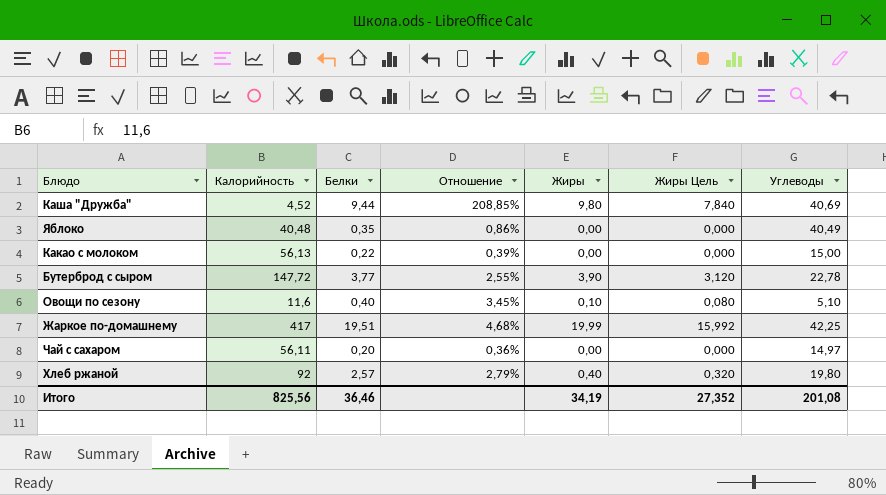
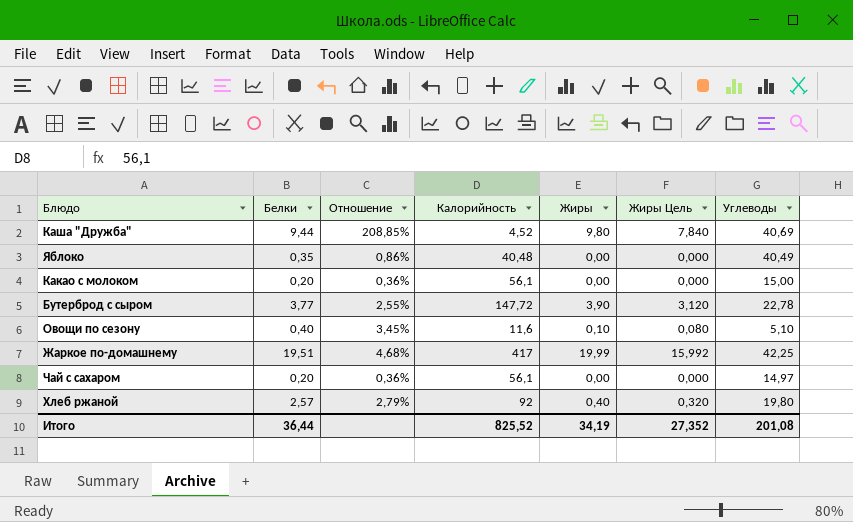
column Калорийность | position: 2 -> 4
Какао с молоком | Белки: 0,22 -> 0,20
Какао с молоком | Отношение: 0,39% -> 0,36%
Какао с молоком | Калорийность: 56,13 -> 56,1
Чай с сахаром | Калорийность: 56,11 -> 56,1
Итого | Белки: 36,46 -> 36,44
Итого | Калорийность: 825,56 -> 825,52

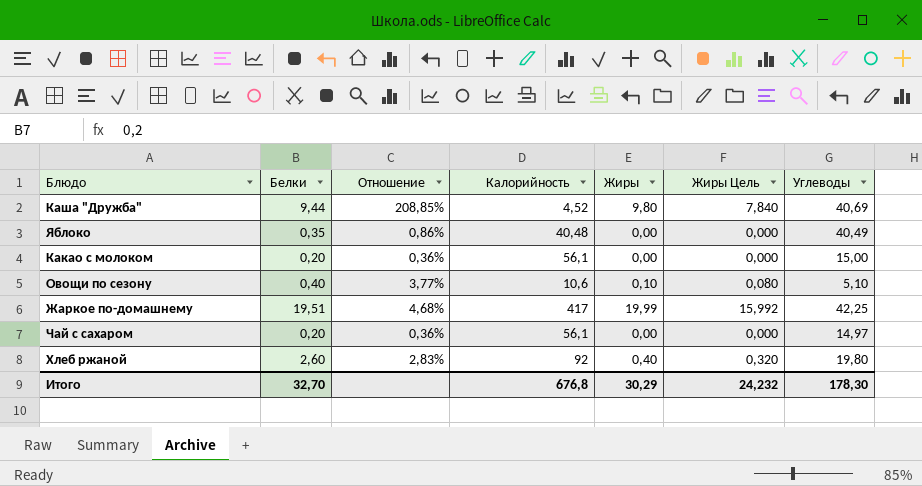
row Бутерброд с сыром: 3,77 | 2,55% | 147,72 | 3,90 | 3,120 | 22,78 -> none
Овощи по сезону | Отношение: 3,45% -> 3,77%
Овощи по сезону | Калорийность: 11,6 -> 10,6
Хлеб ржаной | Белки: 2,57 -> 2,60
Хлеб ржаной | Отношение: 2,79% -> 2,83%
Итого | Белки: 36,44 -> 32,70
Итого | Калорийность: 825,52 -> 676,8
Итого | Жиры: 34,19 -> 30,29
Итого | Жиры Цель: 27,352 -> 24,232
Итого | Углеводы: 201,08 -> 178,30

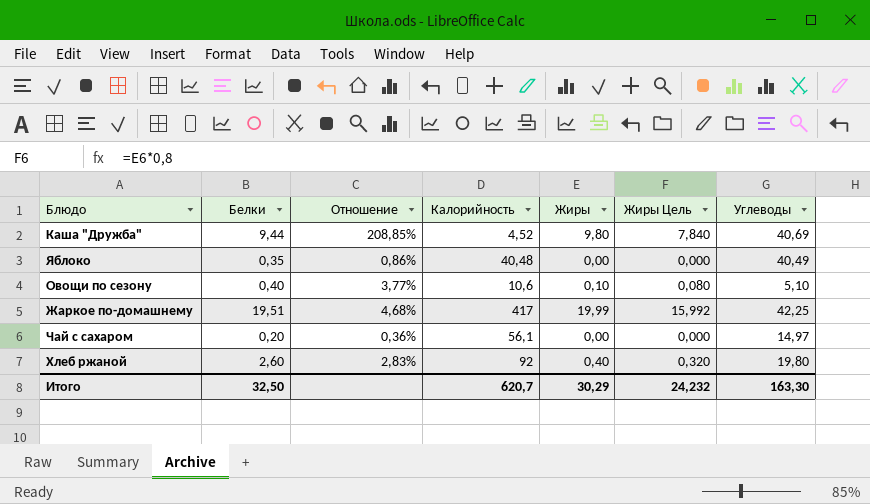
row Какао с молоком: 0,20 | 0,36% | 56,1 | 0,00 | 0,000 | 15,00 -> none
Итого | Белки: 32,70 -> 32,50
Итого | Калорийность: 676,8 -> 620,7
Итого | Углеводы: 178,30 -> 163,30

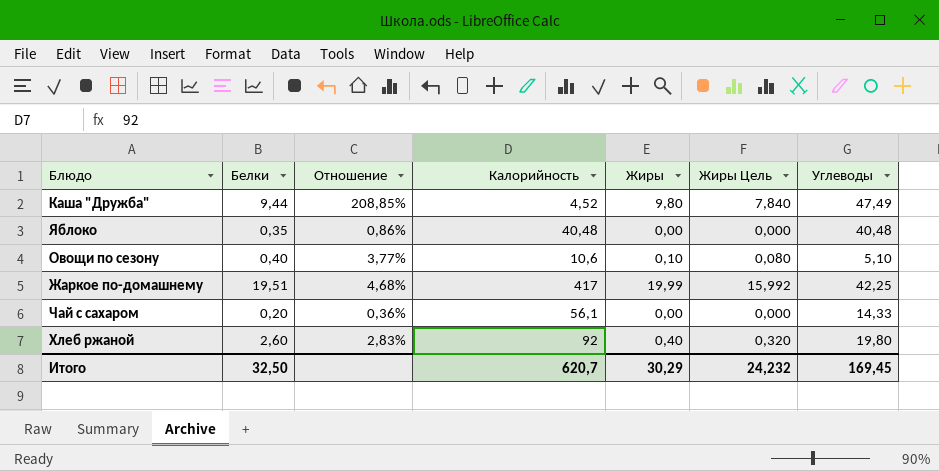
Каша "Дружба" | Углеводы: 40,69 -> 47,49
Яблоко | Углеводы: 40,49 -> 40,48
Чай с сахаром | Углеводы: 14,97 -> 14,33
Итого | Углеводы: 163,30 -> 169,45

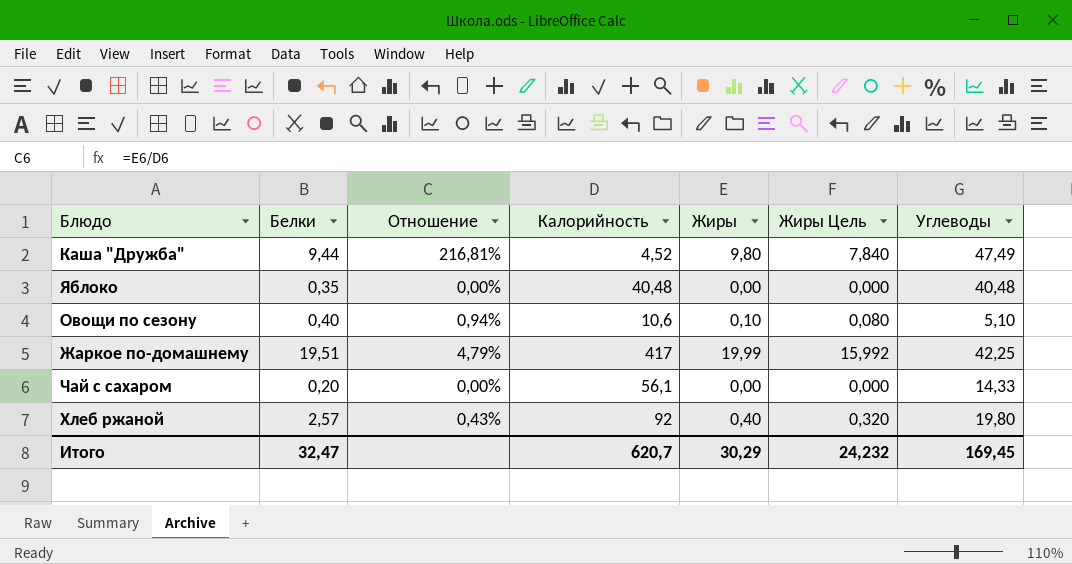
column Отношение | formula: [Белки] / [Калорийность] -> [Жиры] / [Калорийность]
Хлеб ржаной | Белки: 2,60 -> 2,57
Итого | Белки: 32,50 -> 32,47

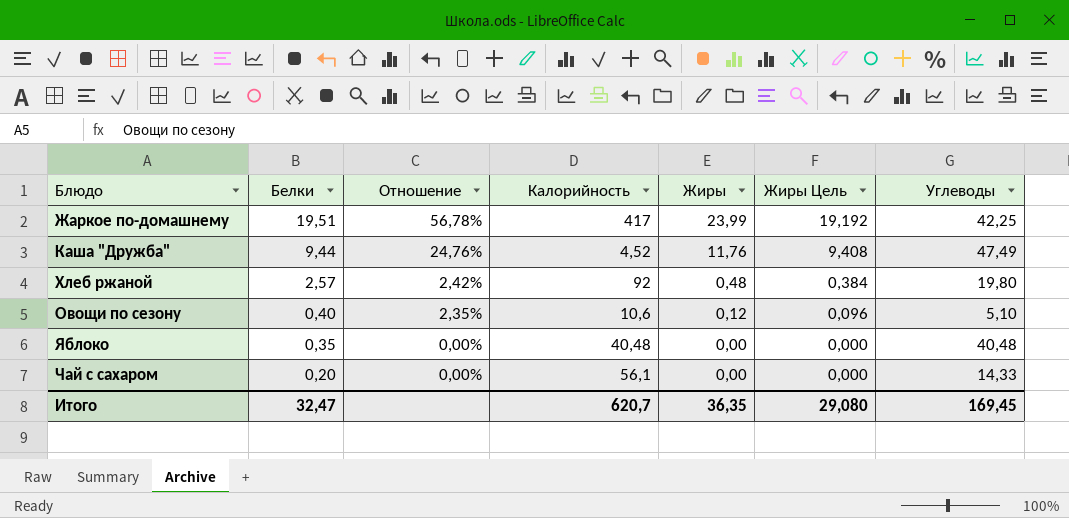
row order: none -> Белки descending
column Отношение | formula: [Жиры] / [Калорийность] -> [Жиры] / [Углеводы]
Жаркое по-домашнему | Жиры: 19,99 -> 23,99
Жаркое по-домашнему | Жиры Цель: 15,992 -> 19,192
Каша "Дружба" | Жиры: 9,80 -> 11,76
Каша "Дружба" | Жиры Цель: 7,840 -> 9,408
Хлеб ржаной | Жиры: 0,40 -> 0,48
Хлеб ржаной | Жиры Цель: 0,320 -> 0,384
Овощи по сезону | Жиры: 0,10 -> 0,12
Овощи по сезону | Жиры Цель: 0,080 -> 0,096
Итого | Жиры: 30,29 -> 36,35
Итого | Жиры Цель: 24,232 -> 29,080

